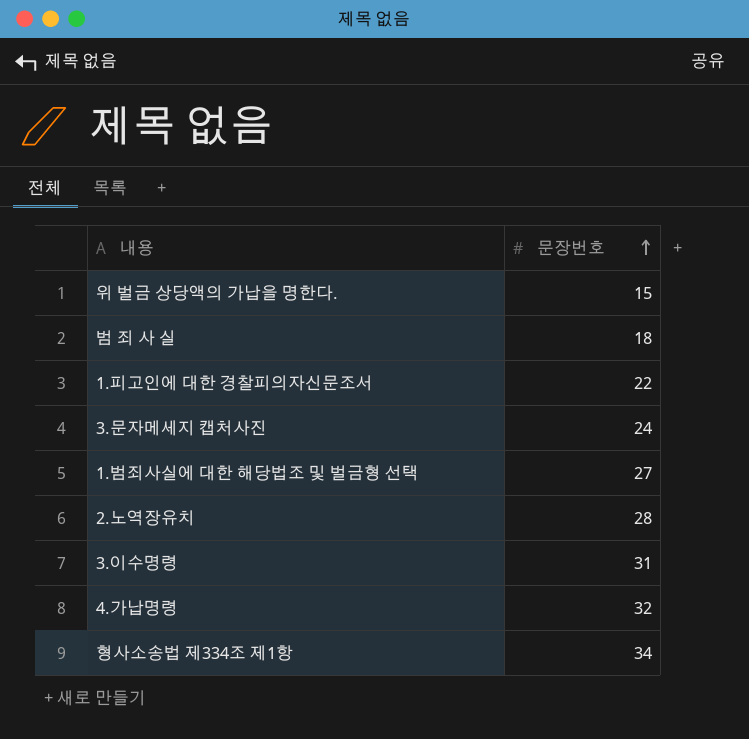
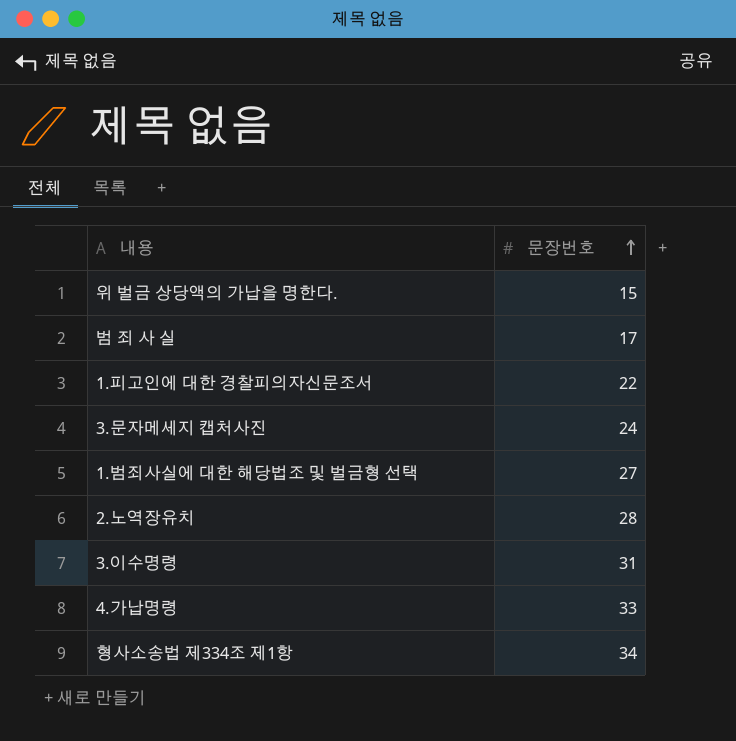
범 죄 사 실 | 문장번호: 18 -> 17
4.가납명령 | 문장번호: 32 -> 33

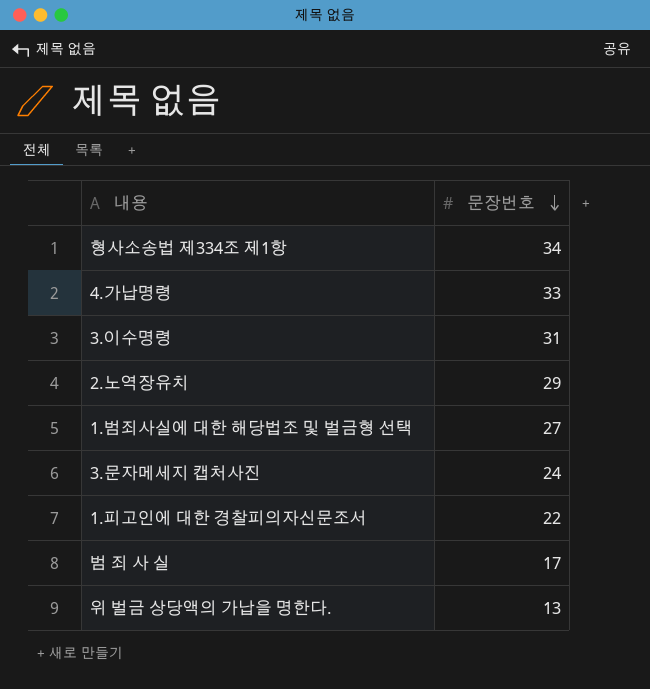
row order: 문장번호 ascending -> 문장번호 descending
2.노역장유치 | 문장번호: 28 -> 29
위 벌금 상당액의 가납을 명한다. | 문장번호: 15 -> 13

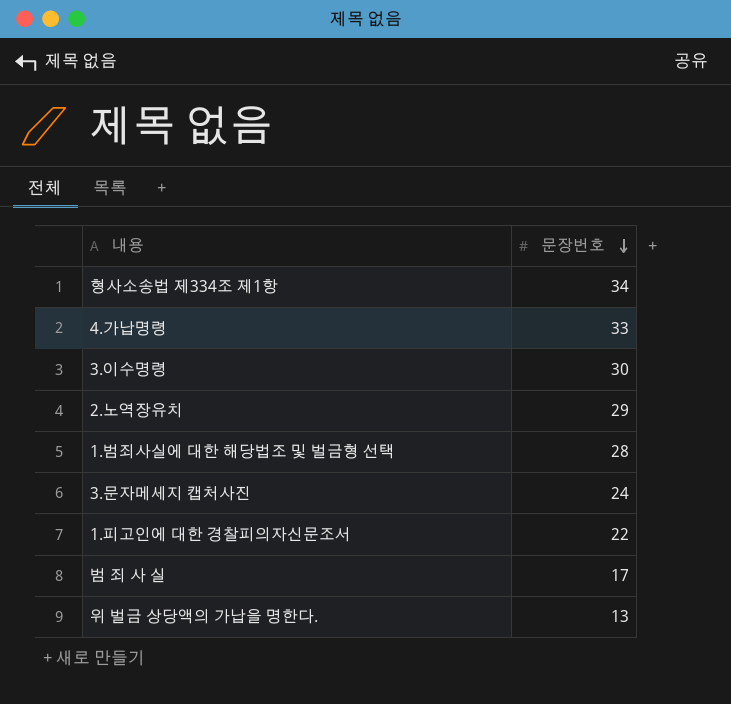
3.이수명령 | 문장번호: 31 -> 30
1.범죄사실에 대한 해당법조 및 벌금형 선택 | 문장번호: 27 -> 28

